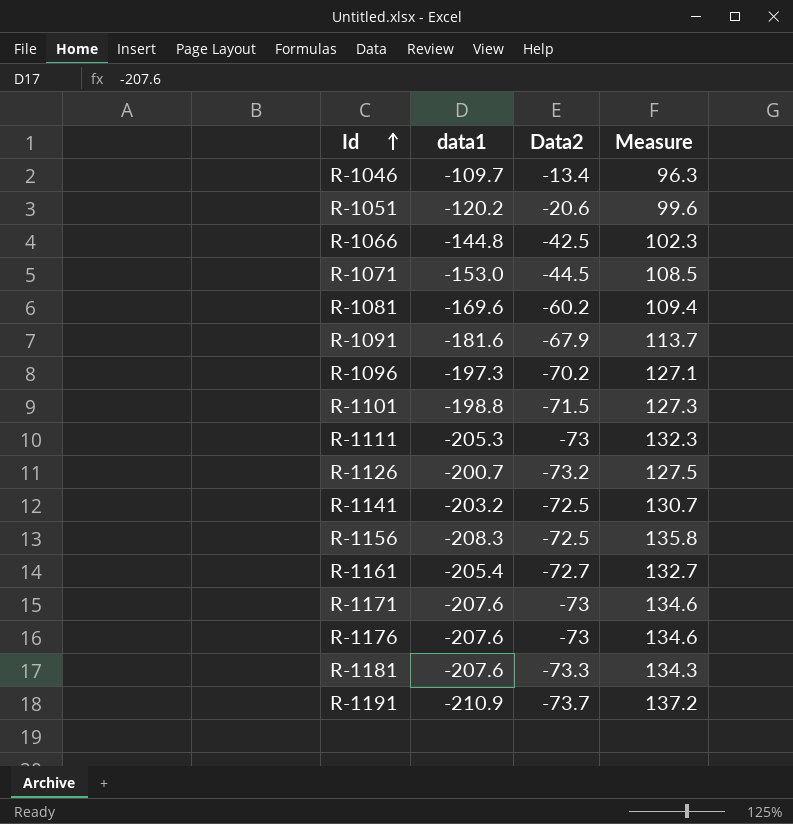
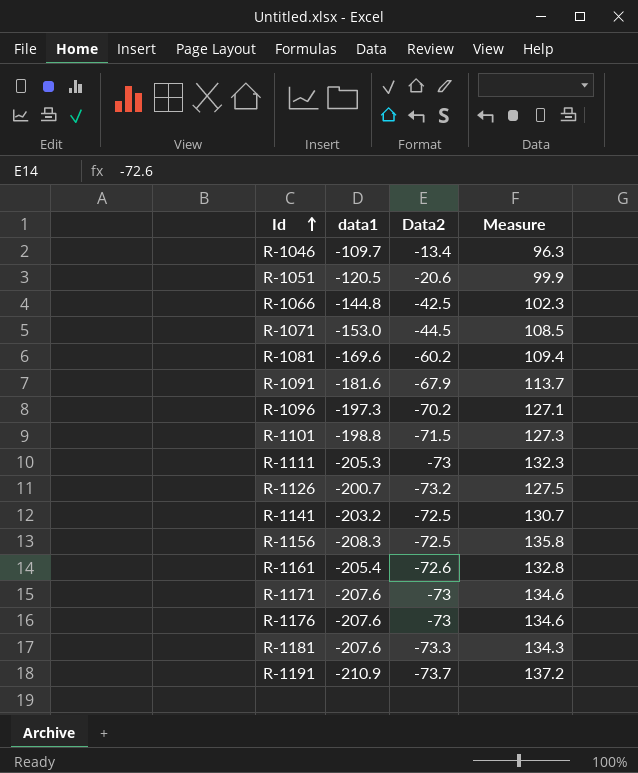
R-1051 | data1: -120.2 -> -120.5
R-1051 | Measure: 99.6 -> 99.9
R-1161 | Data2: -72.7 -> -72.6
R-1161 | Measure: 132.7 -> 132.8

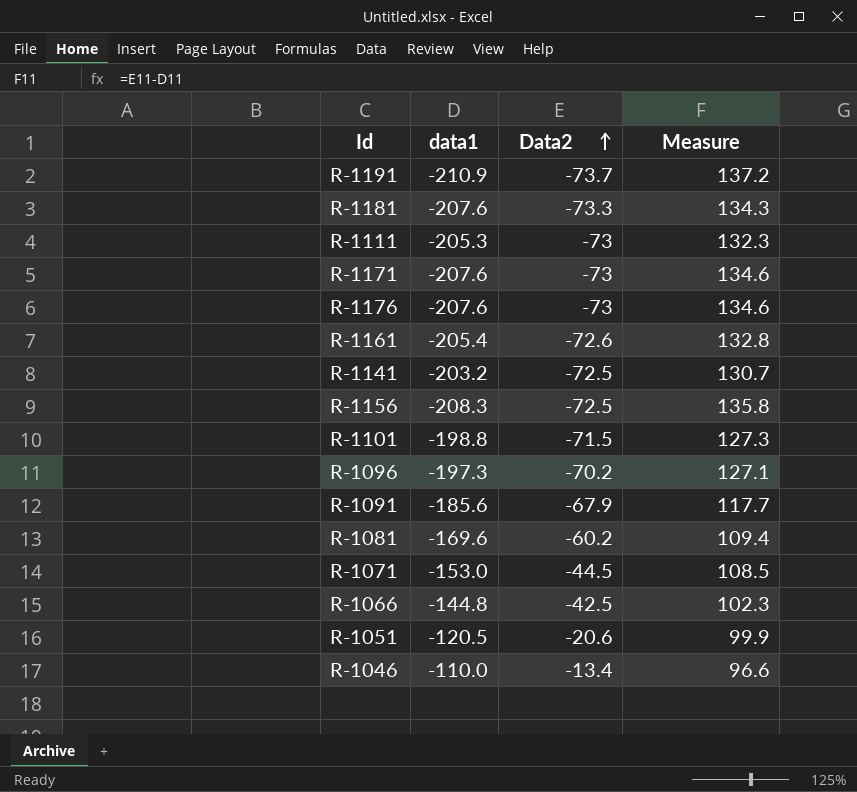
row order: Id ascending -> Data2 ascending
row R-1126: -200.7 | -73.2 | 127.5 -> none
R-1091 | data1: -181.6 -> -185.6
R-1091 | Measure: 113.7 -> 117.7
R-1046 | data1: -109.7 -> -110.0
R-1046 | Measure: 96.3 -> 96.6

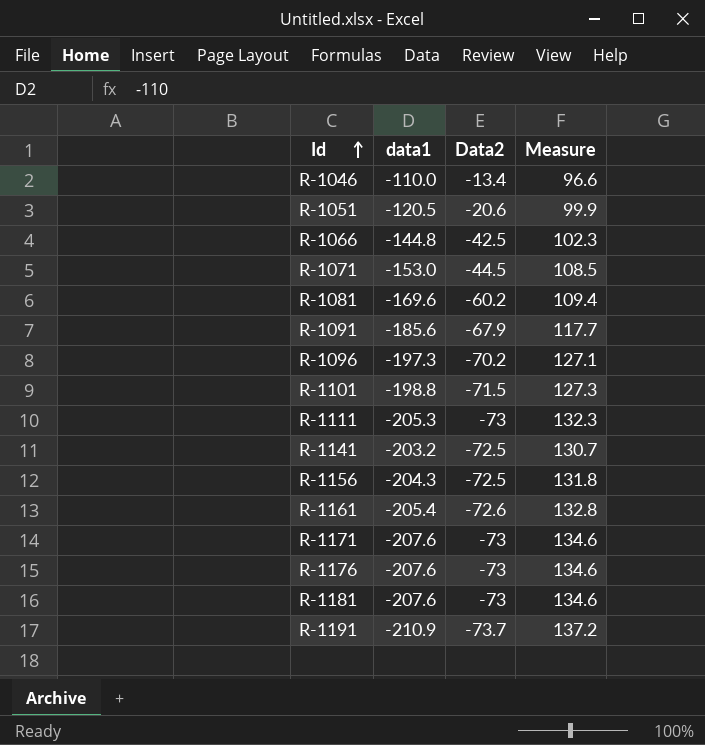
row order: Data2 ascending -> Id ascending
R-1156 | data1: -208.3 -> -204.3
R-1156 | Measure: 135.8 -> 131.8
R-1181 | Data2: -73.3 -> -73
R-1181 | Measure: 134.3 -> 134.6

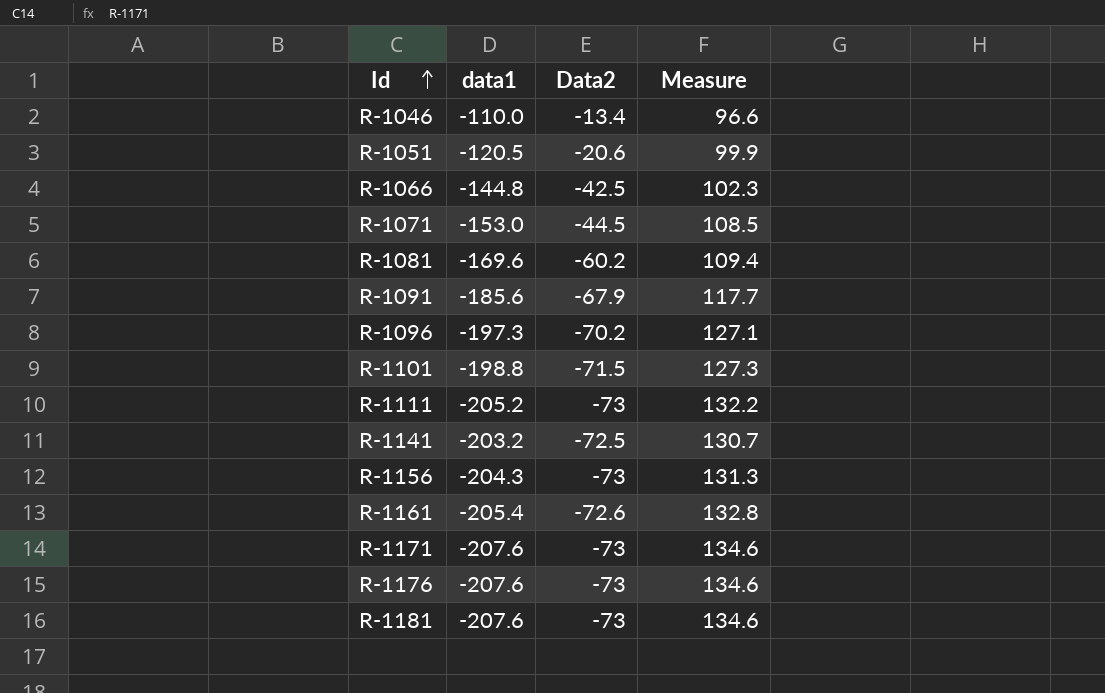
row R-1191: -210.9 | -73.7 | 137.2 -> none
R-1111 | data1: -205.3 -> -205.2
R-1111 | Measure: 132.3 -> 132.2
R-1156 | Data2: -72.5 -> -73
R-1156 | Measure: 131.8 -> 131.3

